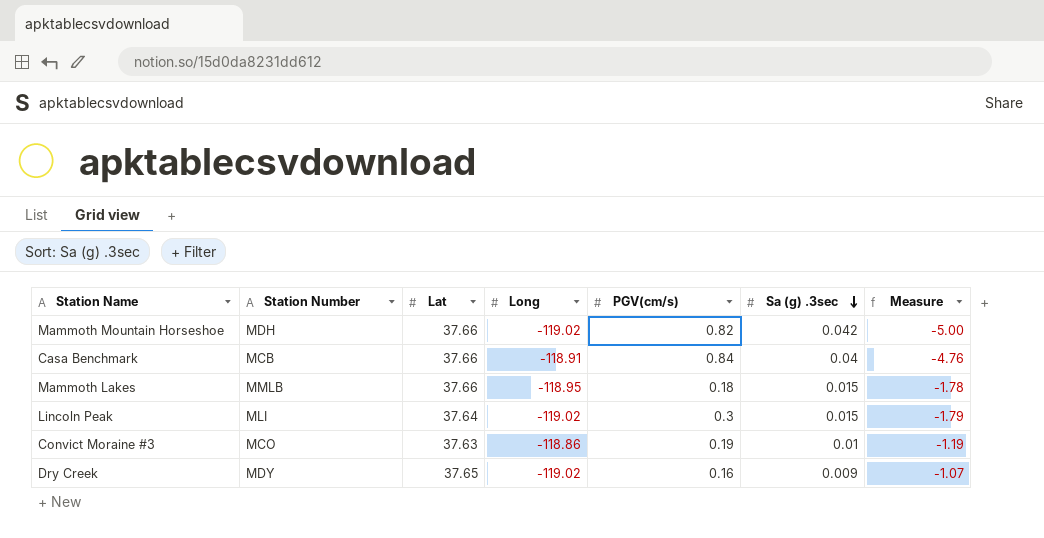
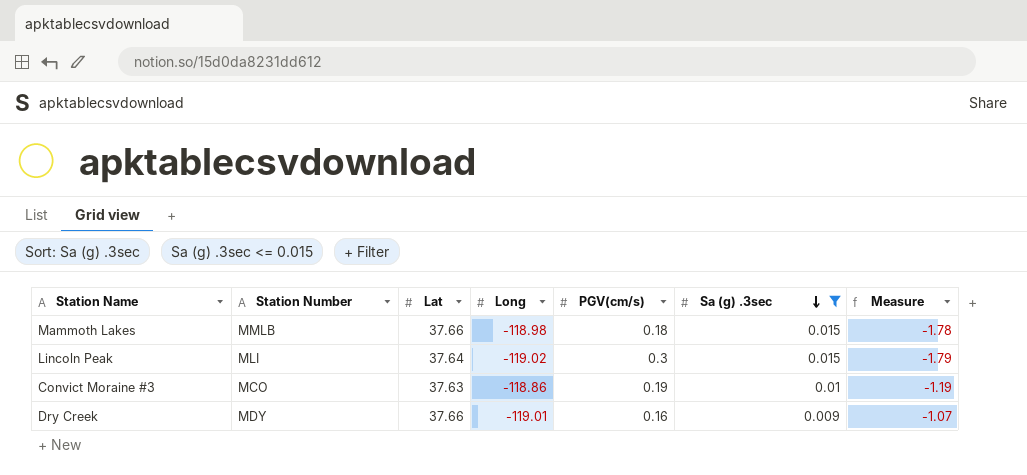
filter: none -> Sa (g) .3sec <= 0.015
Mammoth Lakes | Long: -118.95 -> -118.98
Dry Creek | Lat: 37.65 -> 37.66
Dry Creek | Long: -119.02 -> -119.01

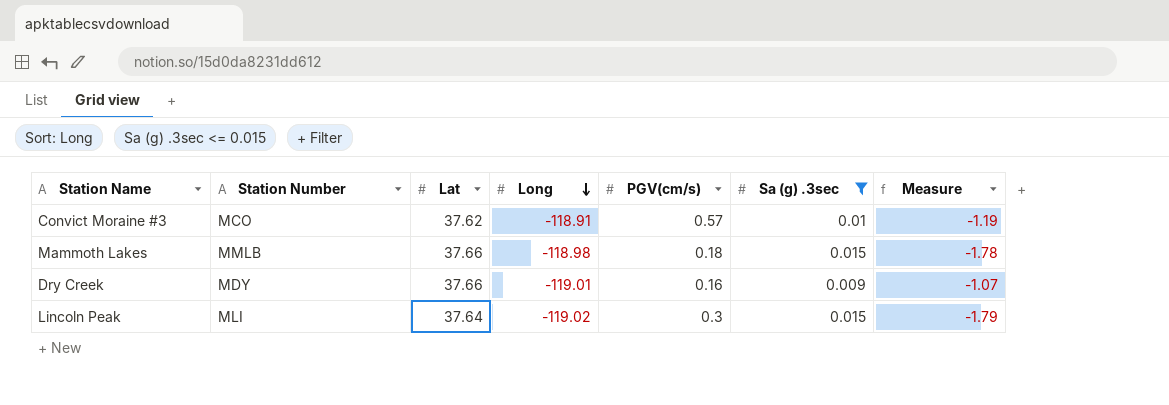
row order: Sa (g) .3sec descending -> Long descending
Convict Moraine #3 | Lat: 37.63 -> 37.62
Convict Moraine #3 | Long: -118.86 -> -118.91
Convict Moraine #3 | PGV(cm/s): 0.19 -> 0.57

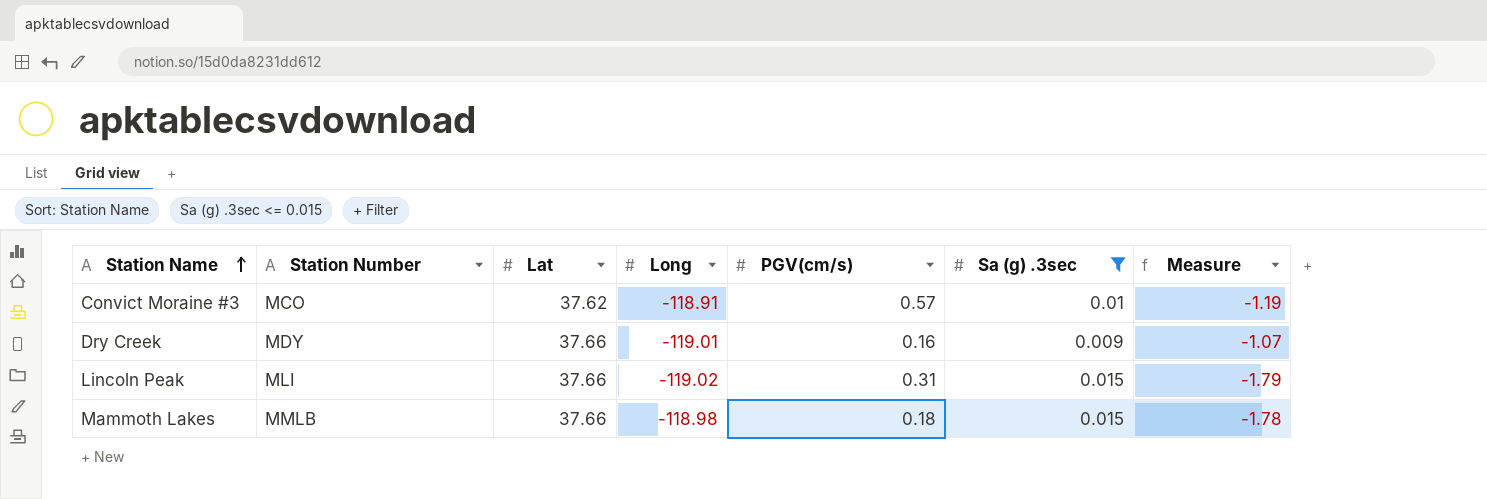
row order: Long descending -> Station Name ascending
Lincoln Peak | Lat: 37.64 -> 37.66
Lincoln Peak | PGV(cm/s): 0.3 -> 0.31

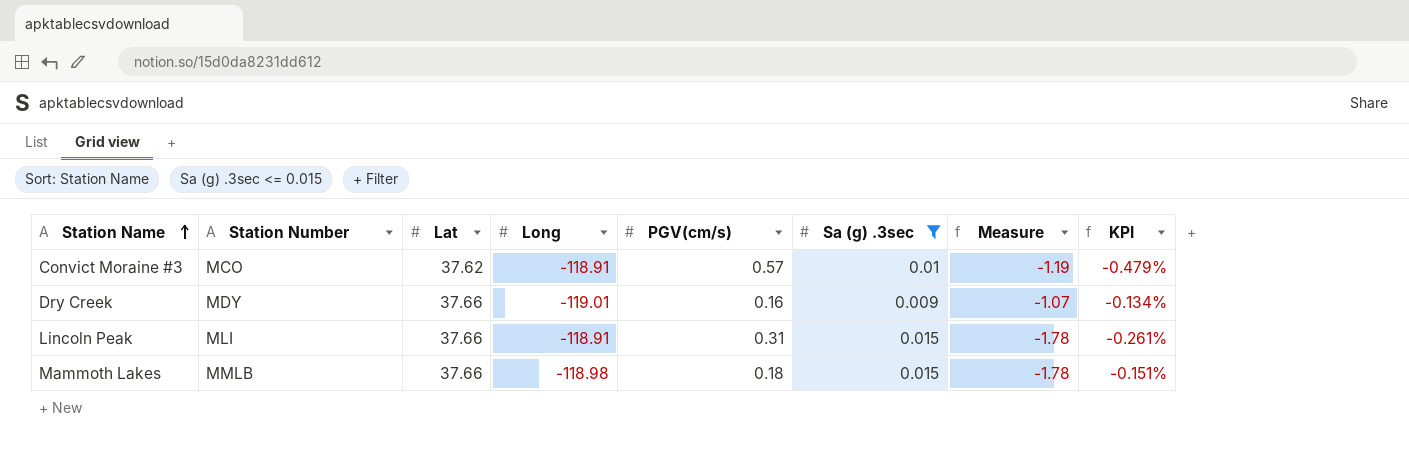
column KPI | formula: none -> [PGV(cm/s)] / [Long]
Lincoln Peak | Long: -119.02 -> -118.91
Lincoln Peak | Measure: -1.79 -> -1.78

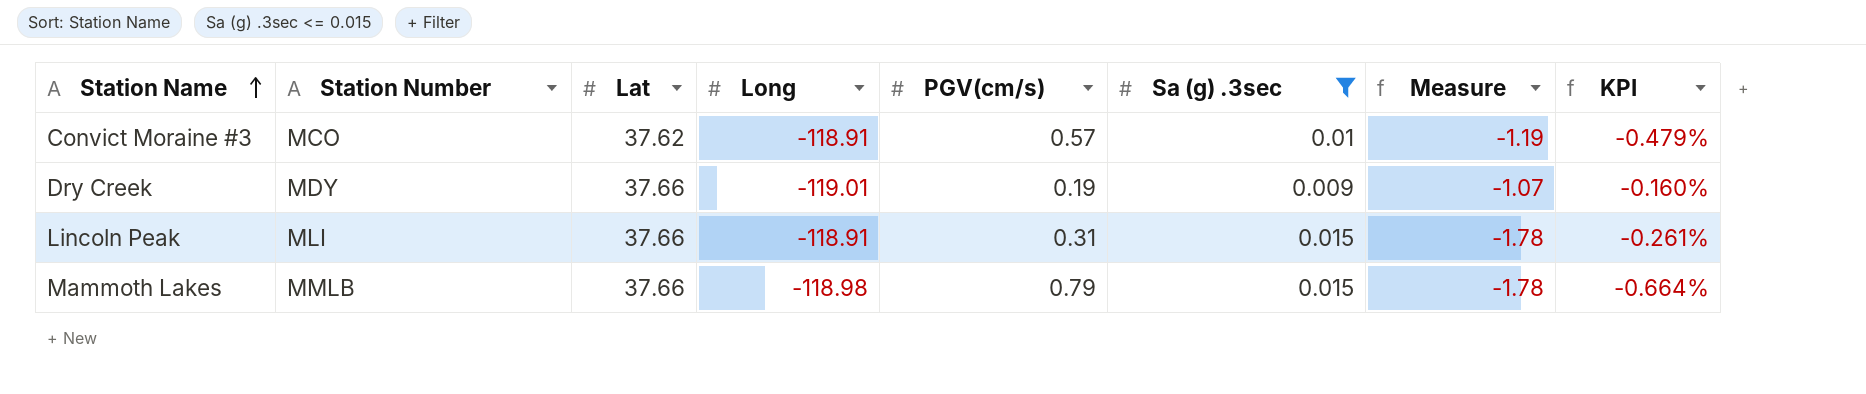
Dry Creek | PGV(cm/s): 0.16 -> 0.19
Dry Creek | KPI: -0.134% -> -0.160%
Mammoth Lakes | PGV(cm/s): 0.18 -> 0.79
Mammoth Lakes | KPI: -0.151% -> -0.664%

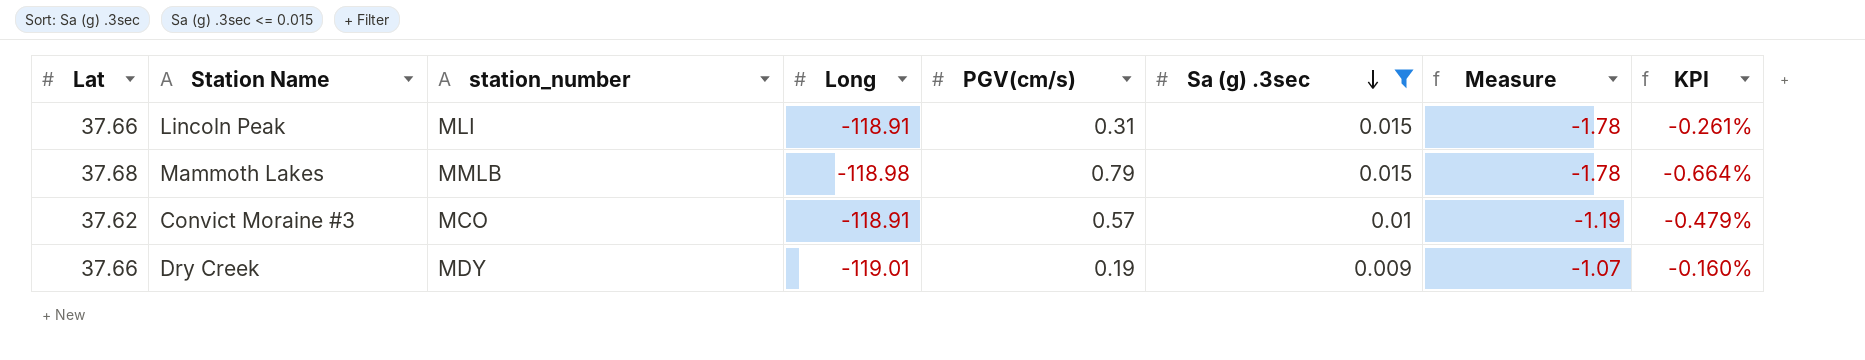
row order: Station Name ascending -> Sa (g) .3sec descending
column Lat | position: 3 -> 1
column name: Station Number -> station_number
Mammoth Lakes | Lat: 37.66 -> 37.68

